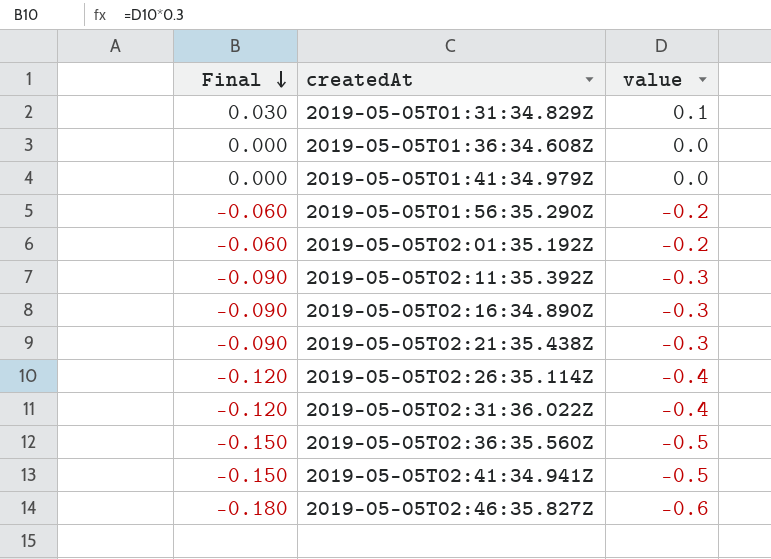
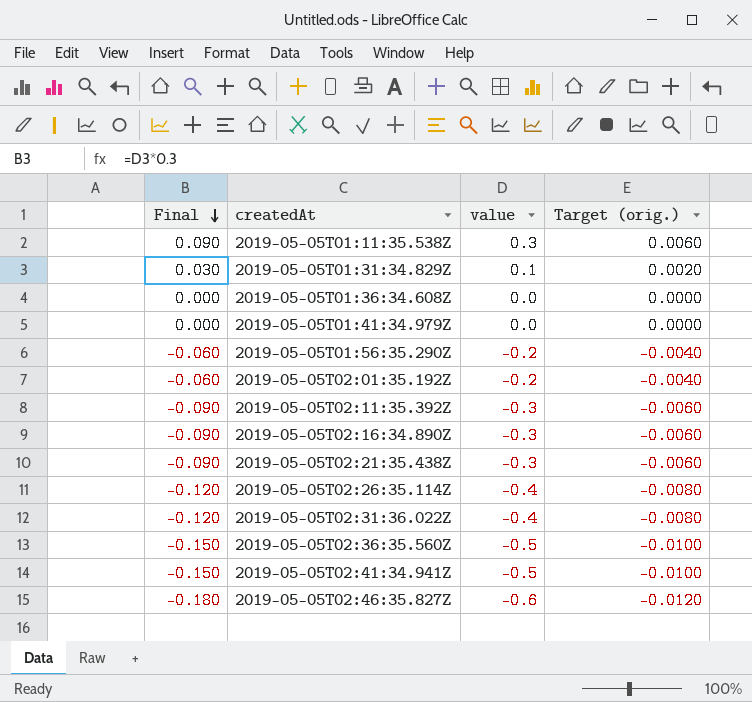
column Target (orig.) | formula: none -> [value] * 0.02
row 2019-05-05T01:11:35.538Z: none -> 0.090 | 0.3 | 0.0060

